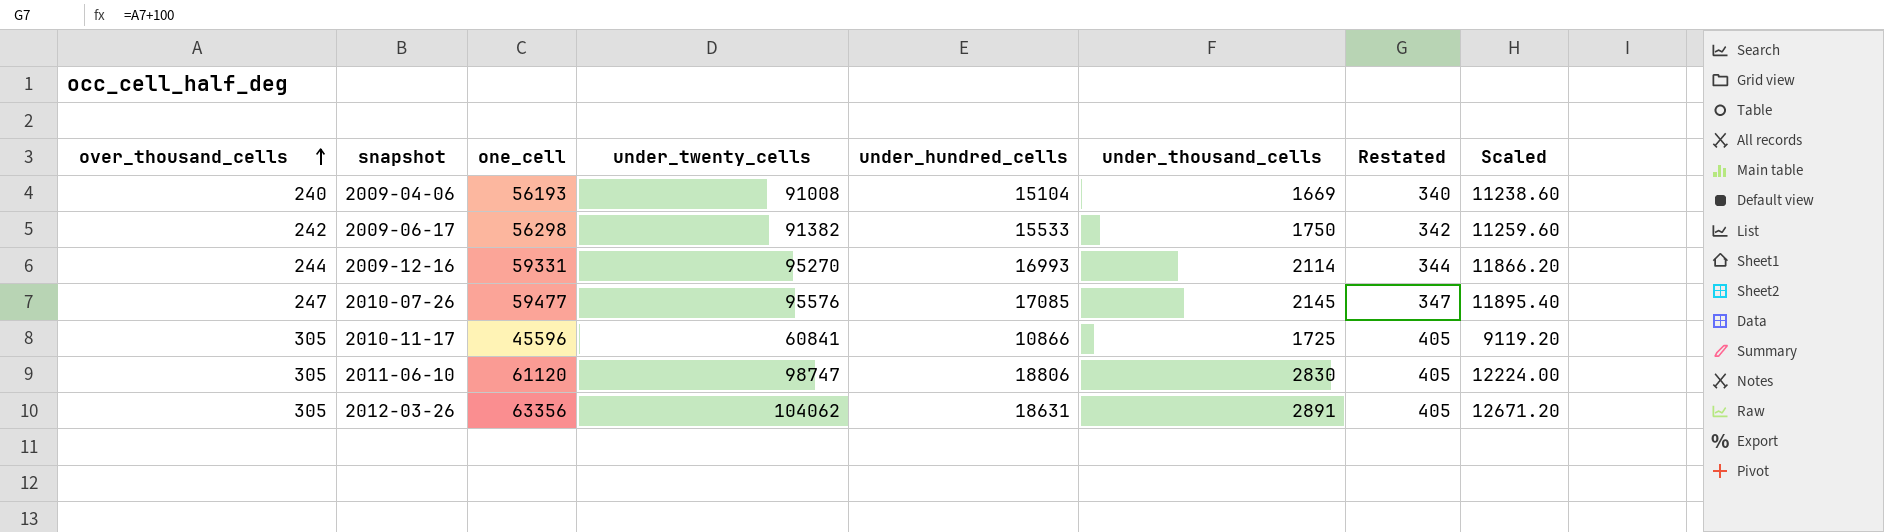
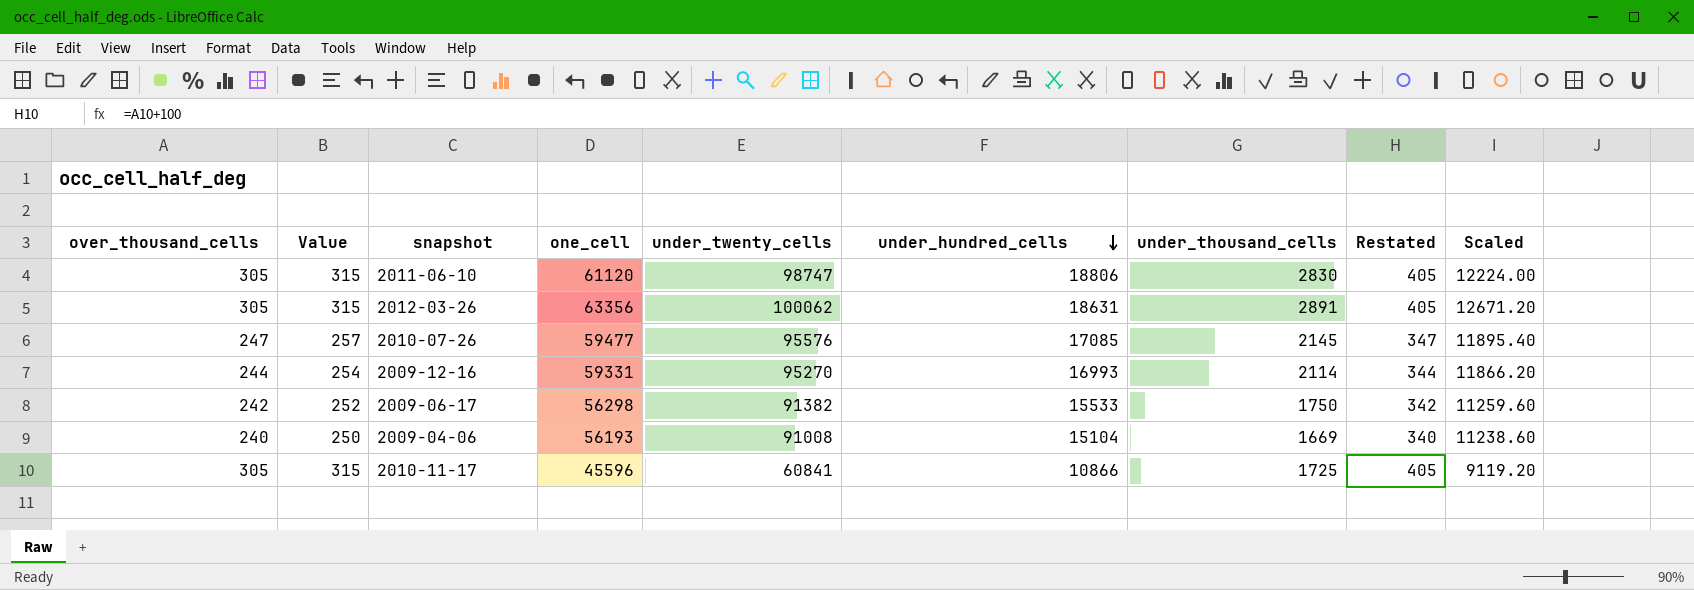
row order: over_thousand_cells ascending -> under_hundred_cells descending
column Value | formula: none -> [over_thousand_cells] + 10
2012-03-26 | under_twenty_cells: 104062 -> 100062

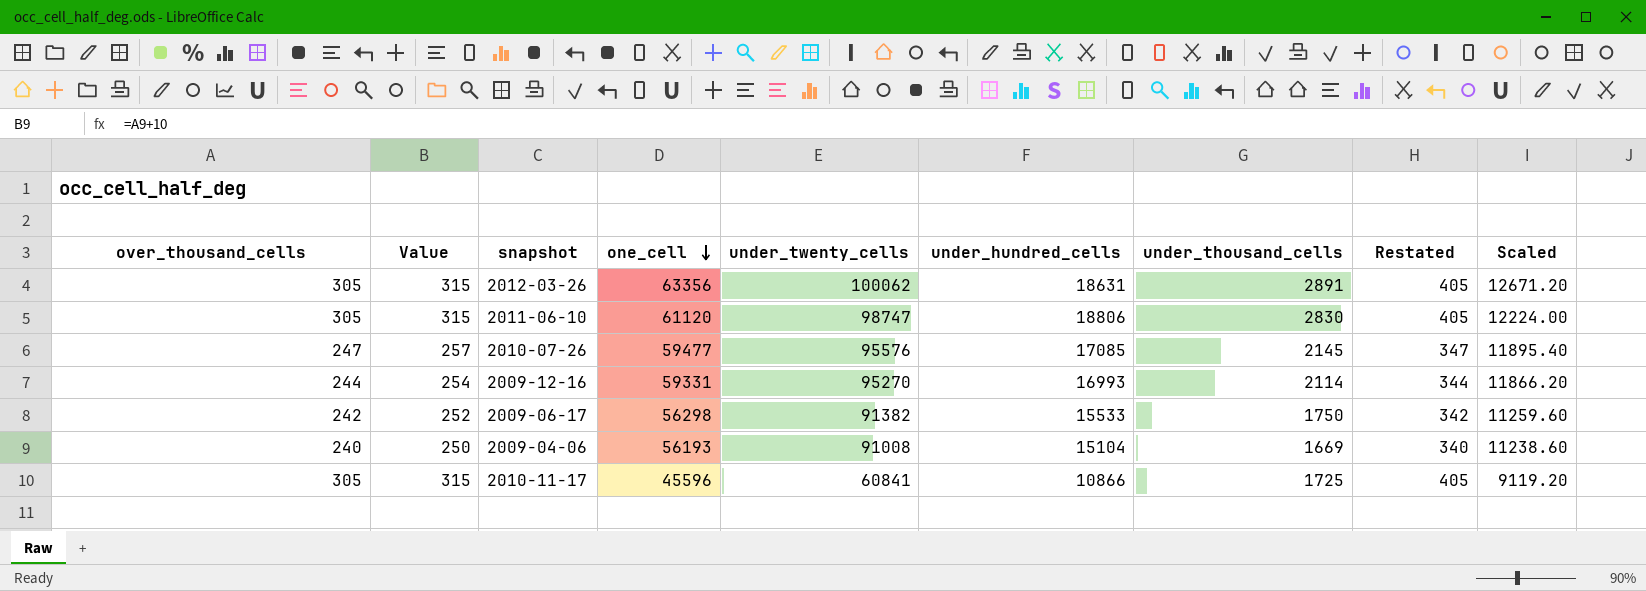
row order: under_hundred_cells descending -> one_cell descending

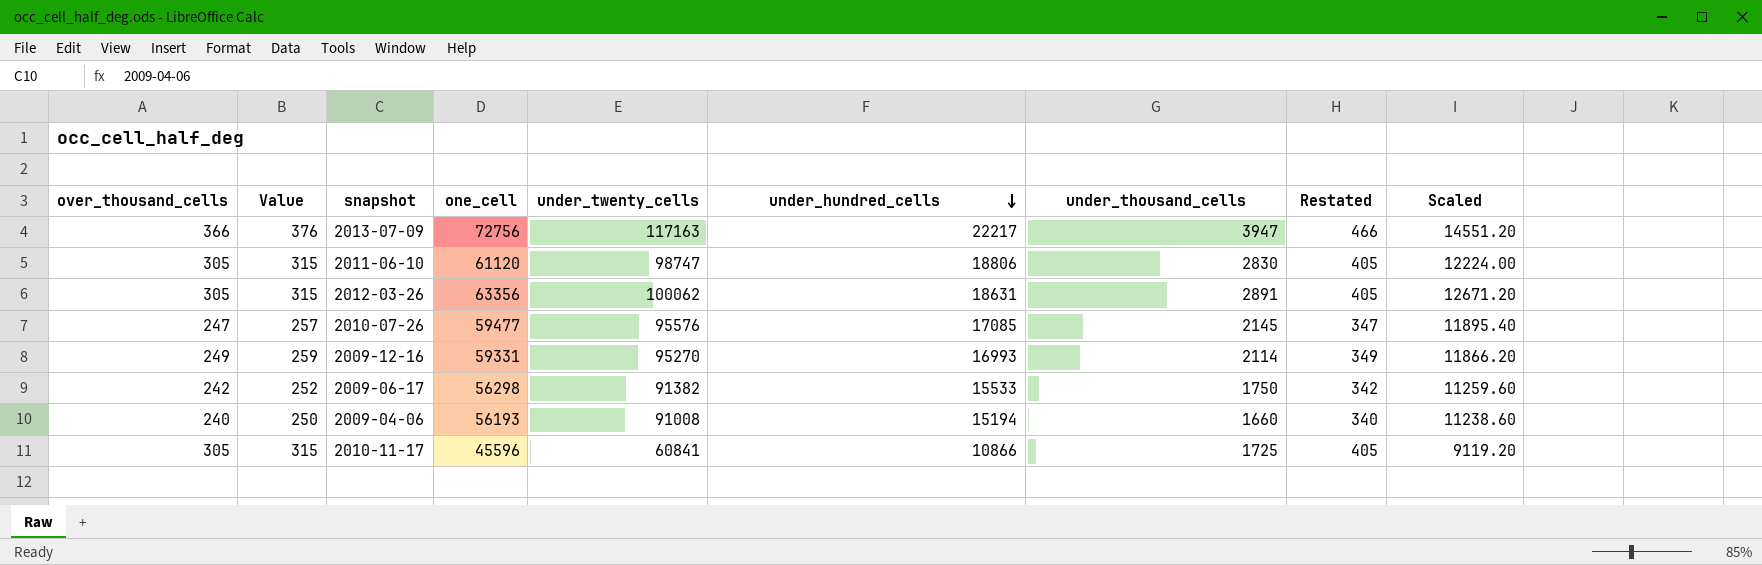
row order: one_cell descending -> under_hundred_cells descending
row 2013-07-09: none -> 366 | 376 | 72756 | 117163 | 22217 | 3947 | 466 | 14551.20
2009-12-16 | over_thousand_cells: 244 -> 249
2009-12-16 | Value: 254 -> 259
2009-12-16 | Restated: 344 -> 349
2009-04-06 | under_hundred_cells: 15104 -> 15194
2009-04-06 | under_thousand_cells: 1669 -> 1660

